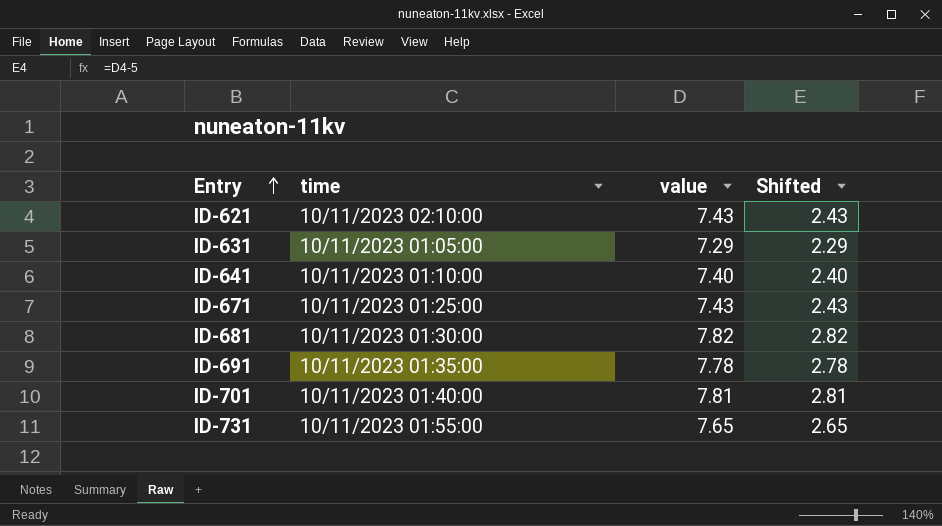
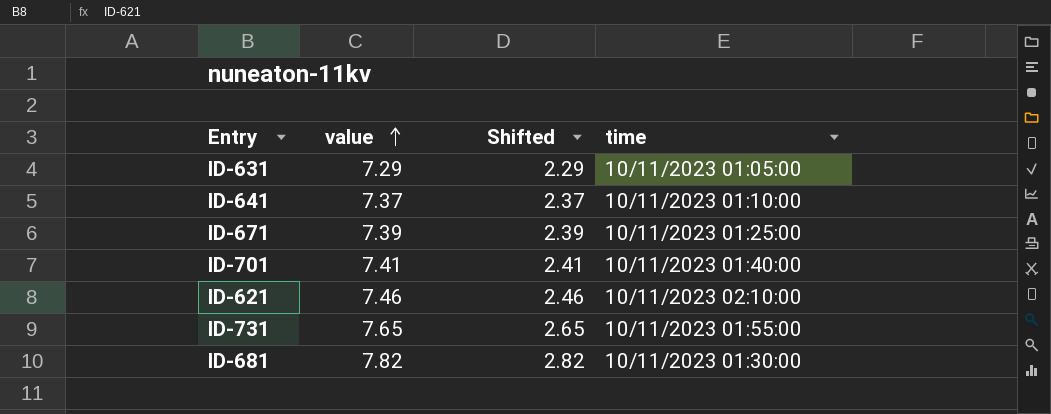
row order: Entry ascending -> value ascending
column time | position: 2 -> 4
row ID-691: 10/11/2023 01:35:00 | 7.78 | 2.78 -> none
ID-641 | value: 7.40 -> 7.37
ID-641 | Shifted: 2.40 -> 2.37
ID-671 | value: 7.43 -> 7.39
ID-671 | Shifted: 2.43 -> 2.39
ID-701 | value: 7.81 -> 7.41
ID-701 | Shifted: 2.81 -> 2.41
ID-621 | value: 7.43 -> 7.46
ID-621 | Shifted: 2.43 -> 2.46

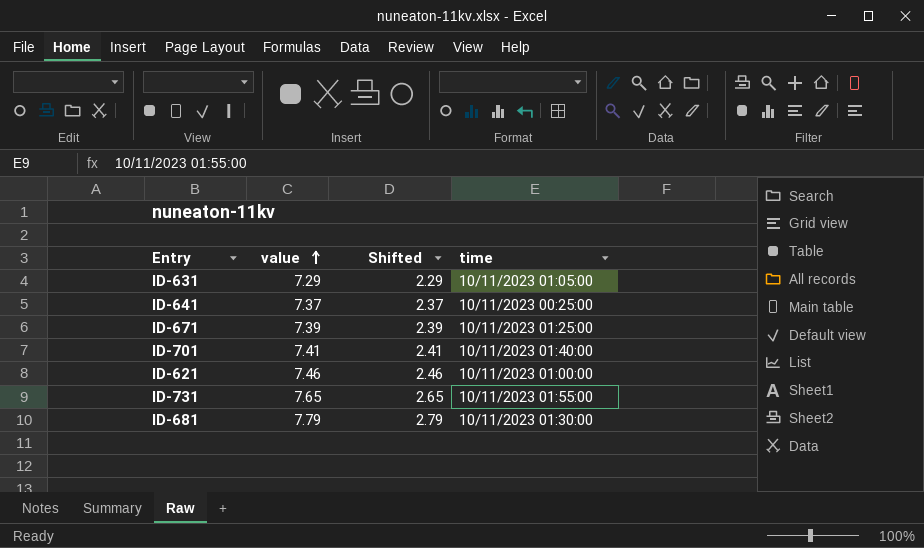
ID-641 | time: 10/11/2023 01:10:00 -> 10/11/2023 00:25:00
ID-621 | time: 10/11/2023 02:10:00 -> 10/11/2023 01:00:00
ID-681 | value: 7.82 -> 7.79
ID-681 | Shifted: 2.82 -> 2.79

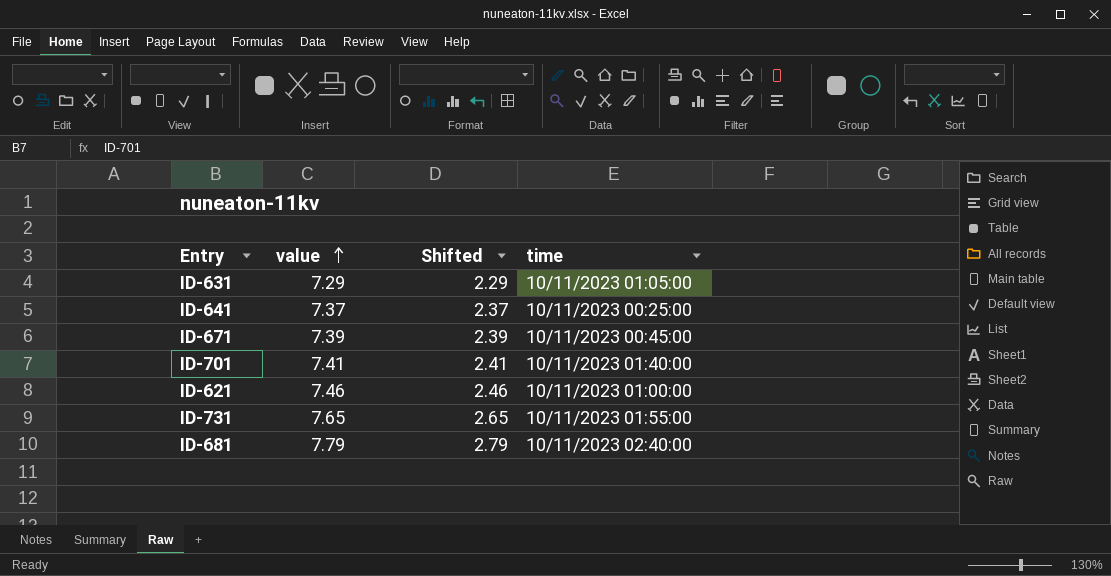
ID-671 | time: 10/11/2023 01:25:00 -> 10/11/2023 00:45:00
ID-681 | time: 10/11/2023 01:30:00 -> 10/11/2023 02:40:00

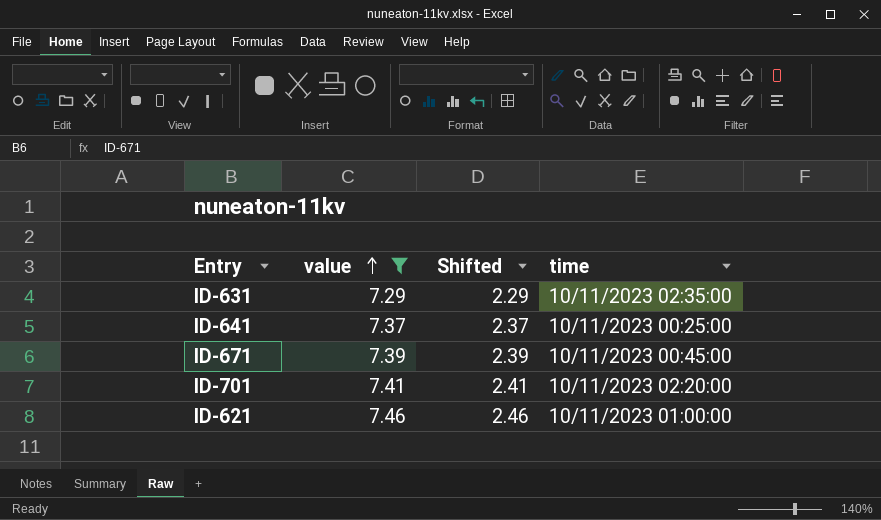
filter: none -> value <= 7.46
ID-631 | time: 10/11/2023 01:05:00 -> 10/11/2023 02:35:00
ID-701 | time: 10/11/2023 01:40:00 -> 10/11/2023 02:20:00

